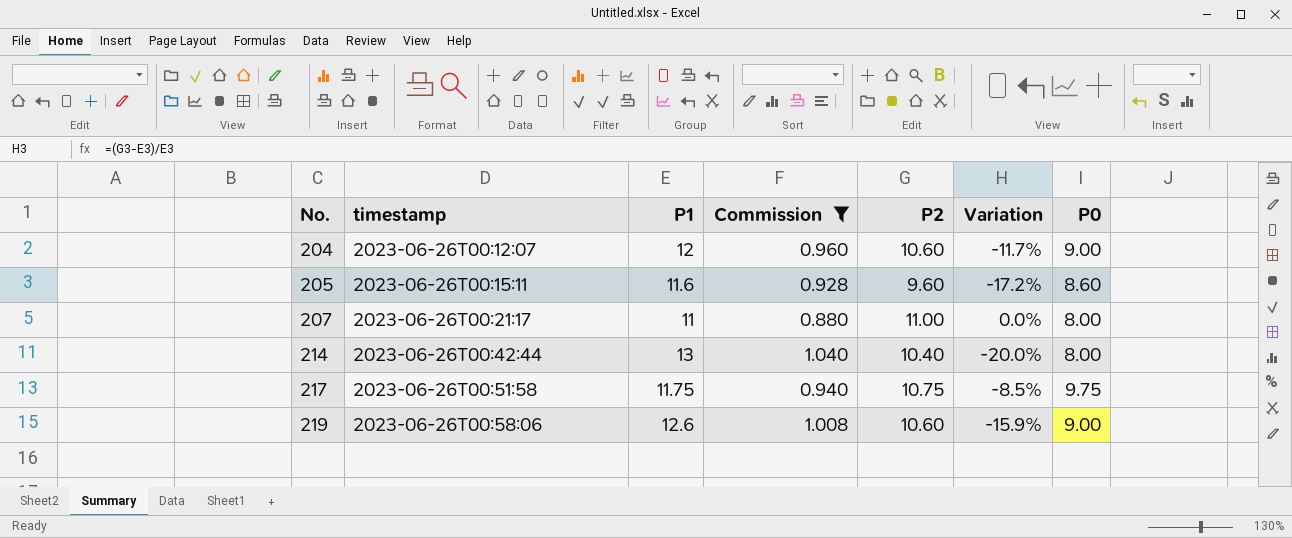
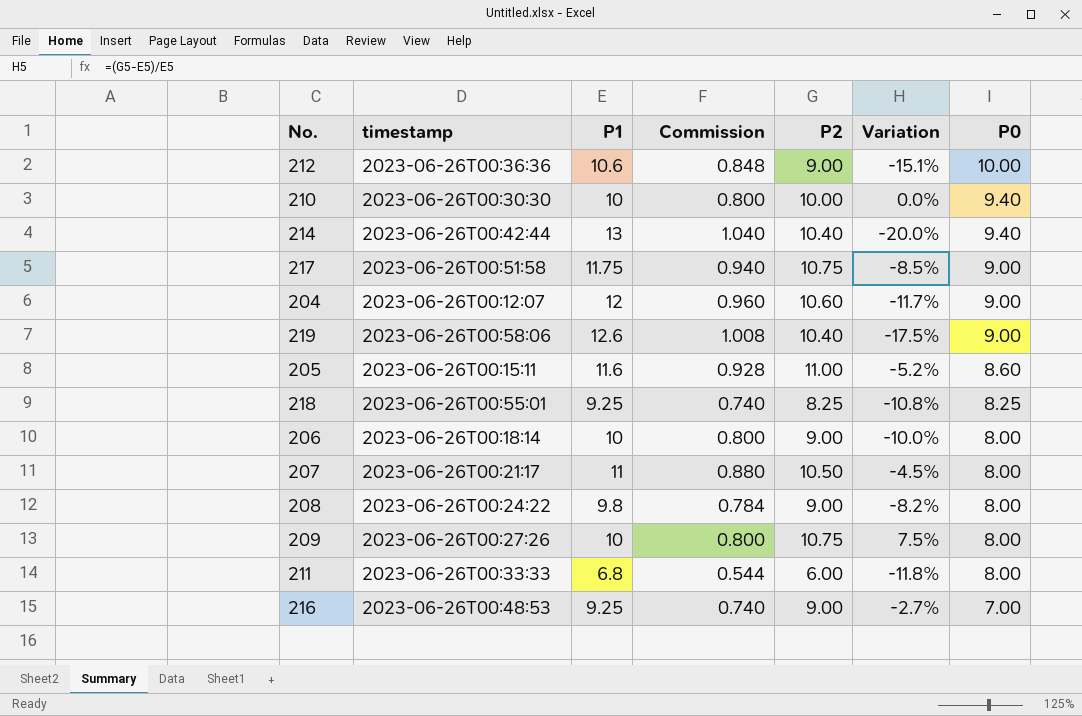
filter: Commission >= 0.880 -> none
row order: No. ascending -> P0 descending
214 | P0: 8.00 -> 9.40
217 | P0: 9.75 -> 9.00
219 | P2: 10.60 -> 10.40
219 | Variation: -15.9% -> -17.5%
205 | P2: 9.60 -> 11.00
205 | Variation: -17.2% -> -5.2%
207 | P2: 11.00 -> 10.50
207 | Variation: 0.0% -> -4.5%

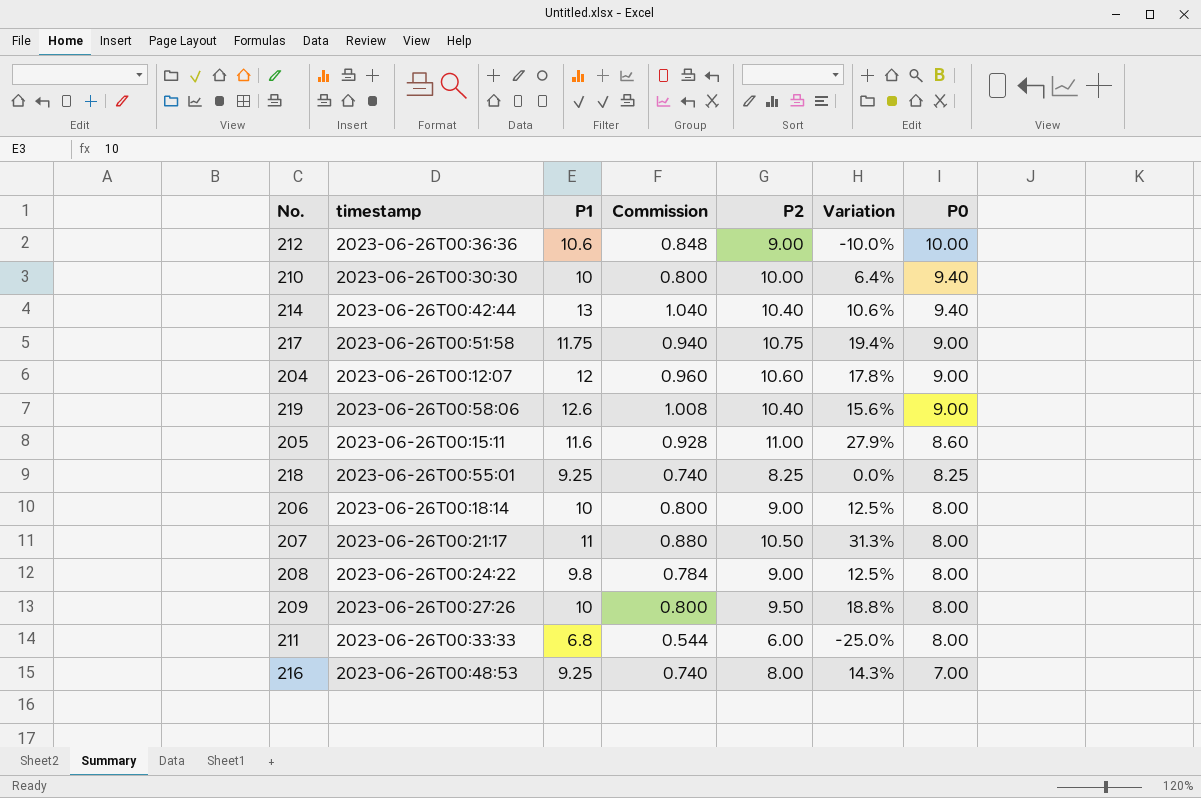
column Variation | formula: ([P2] - [P1]) / [P1] -> ([P2] - [P0]) / [P0]
209 | P2: 10.75 -> 9.50
216 | P2: 9.00 -> 8.00

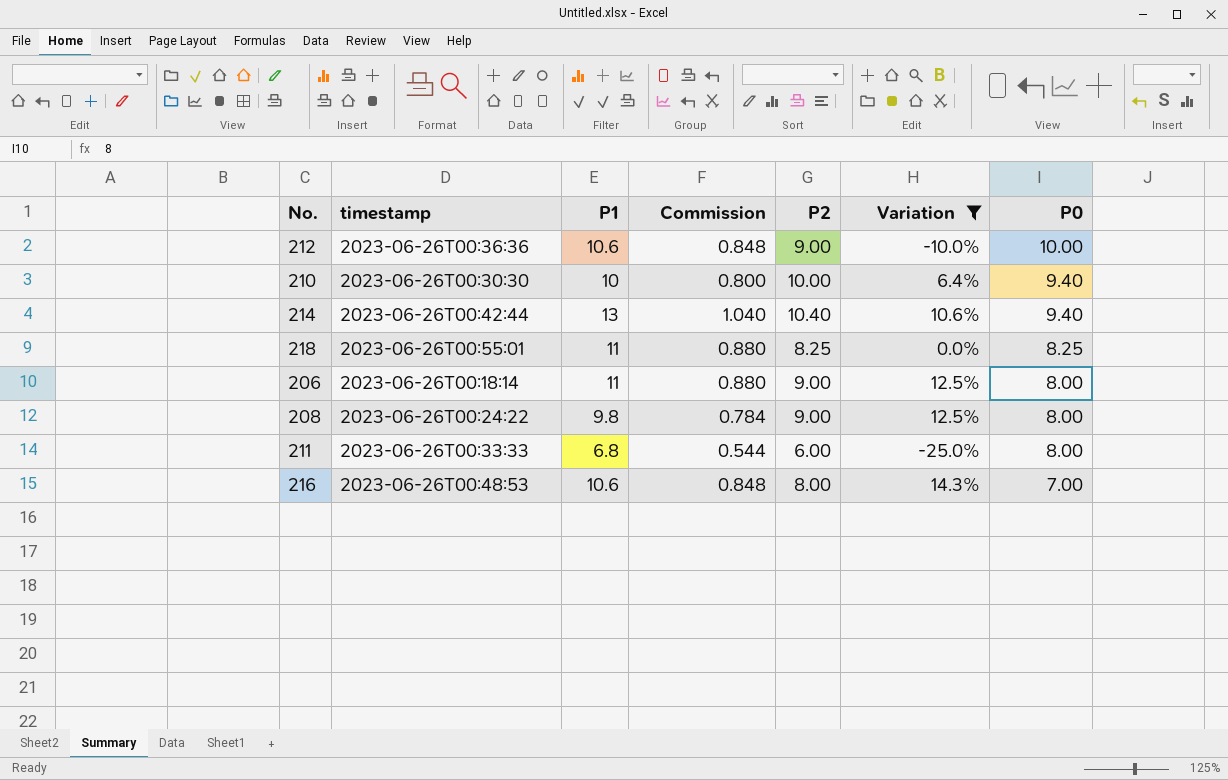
filter: none -> Variation <= 14.3%
218 | P1: 9.25 -> 11
218 | Commission: 0.740 -> 0.880
206 | P1: 10 -> 11
206 | Commission: 0.800 -> 0.880
216 | P1: 9.25 -> 10.6
216 | Commission: 0.740 -> 0.848

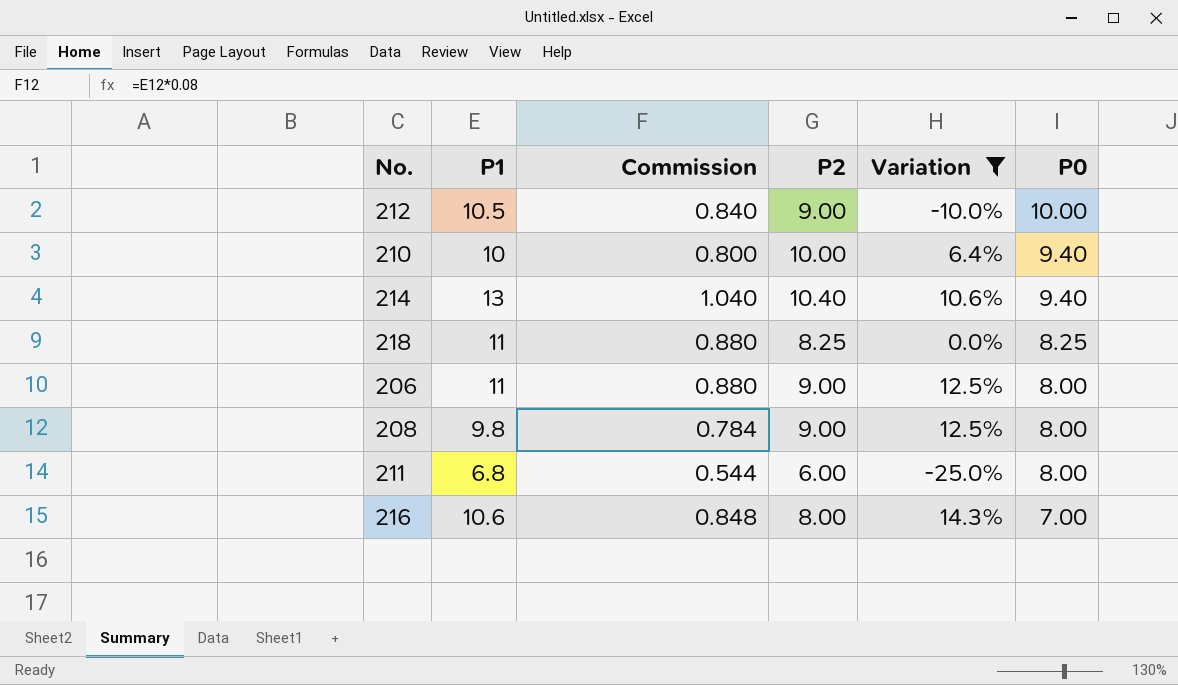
column timestamp | position: 2 -> none
212 | P1: 10.6 -> 10.5
212 | Commission: 0.848 -> 0.840

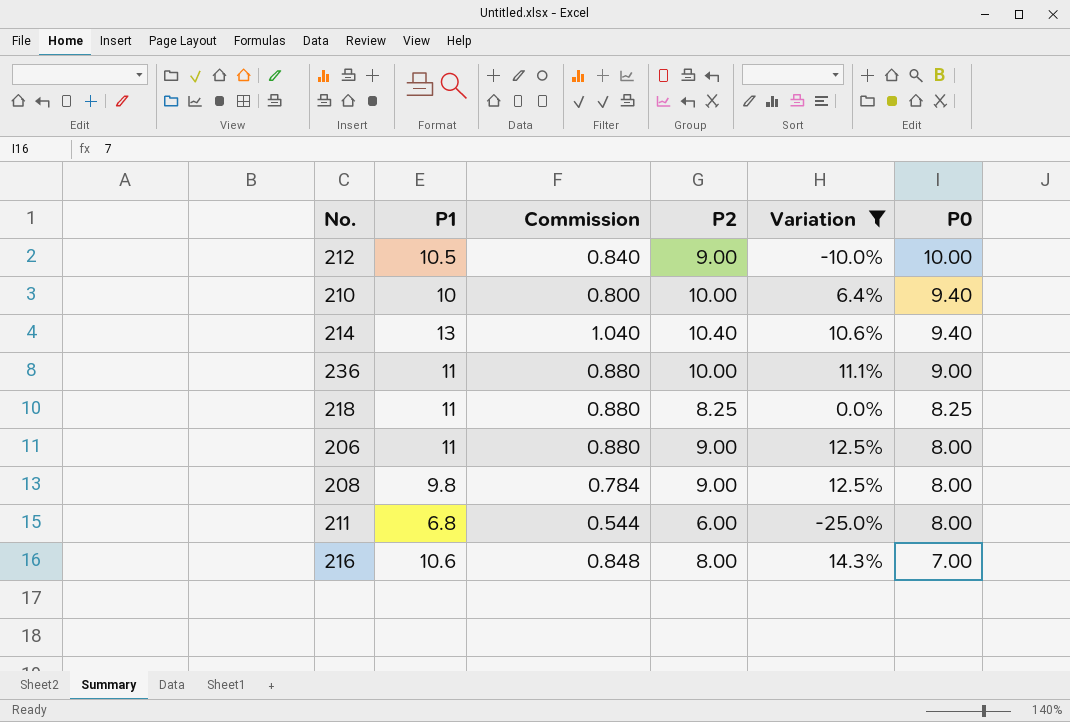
row 236: none -> 11 | 0.880 | 10.00 | 11.1% | 9.00

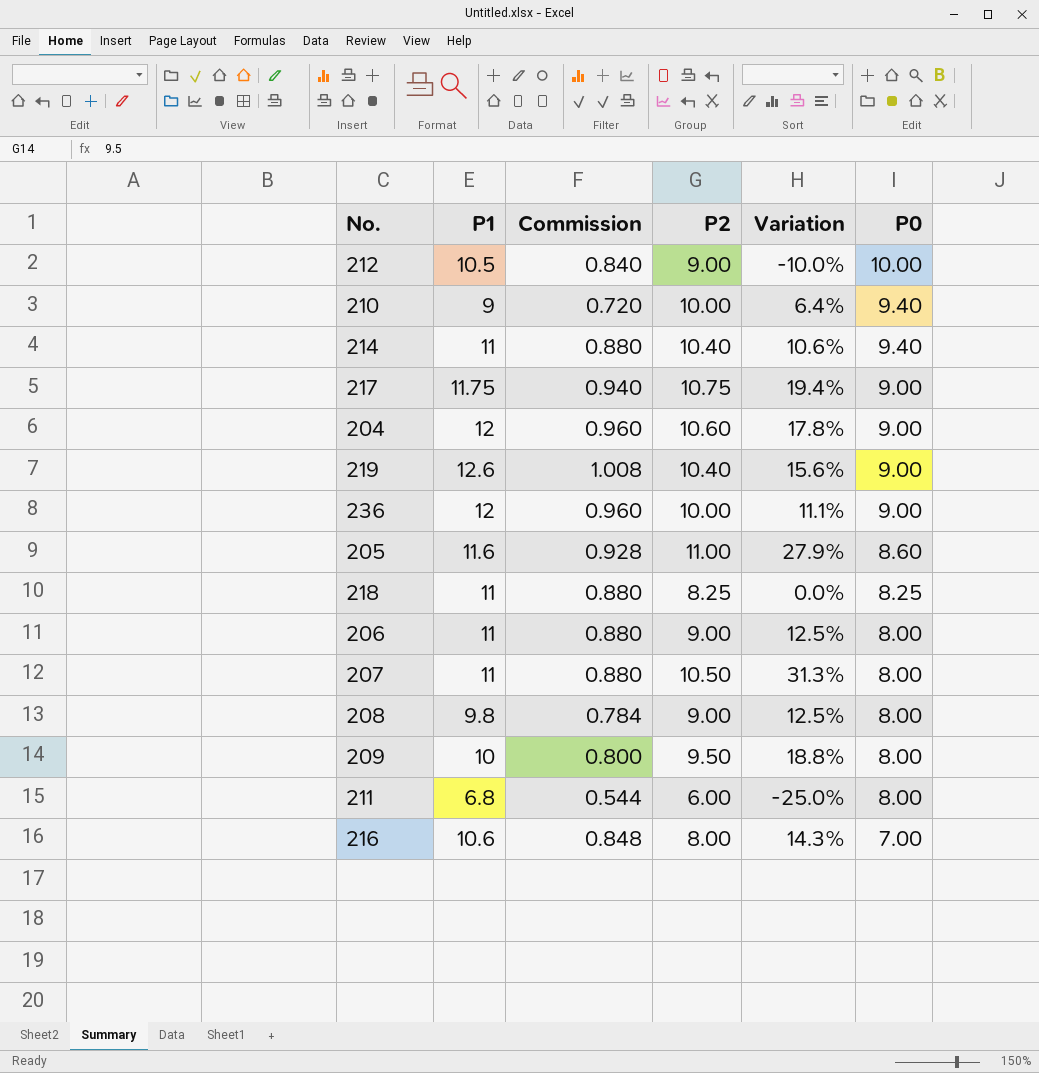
filter: Variation <= 14.3% -> none
210 | P1: 10 -> 9
210 | Commission: 0.800 -> 0.720
214 | P1: 13 -> 11
214 | Commission: 1.040 -> 0.880
236 | P1: 11 -> 12
236 | Commission: 0.880 -> 0.960

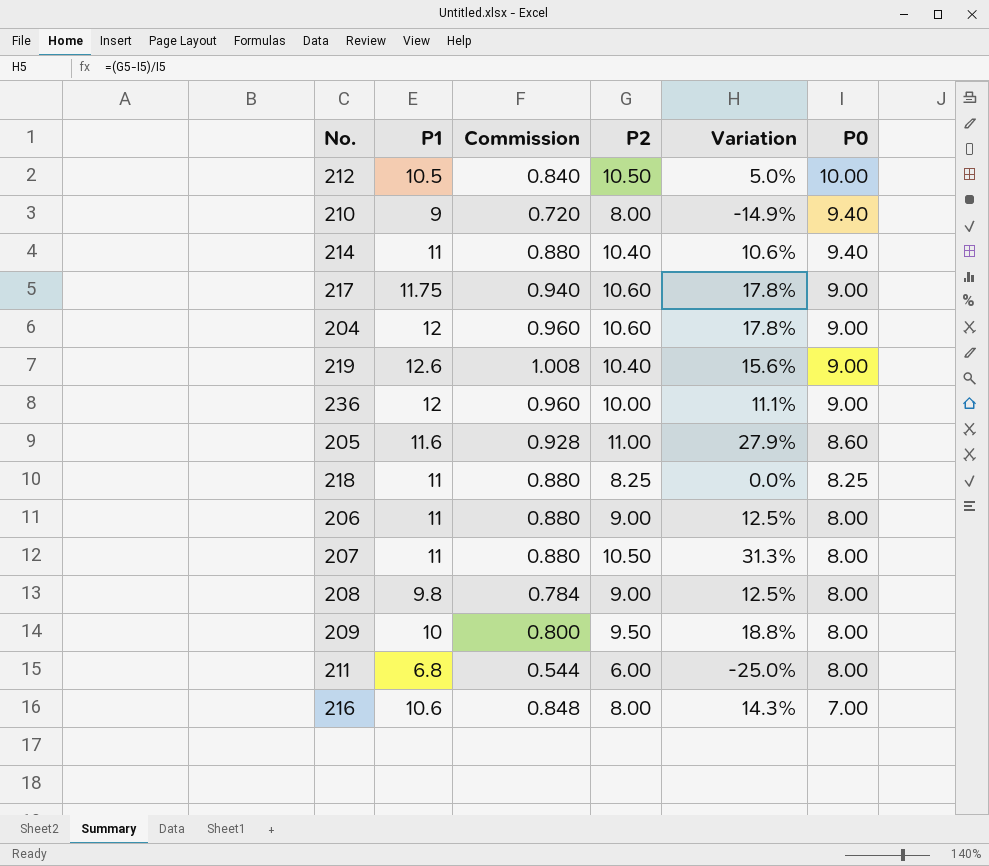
212 | P2: 9.00 -> 10.50
212 | Variation: -10.0% -> 5.0%
210 | P2: 10.00 -> 8.00
210 | Variation: 6.4% -> -14.9%
217 | P2: 10.75 -> 10.60
217 | Variation: 19.4% -> 17.8%

